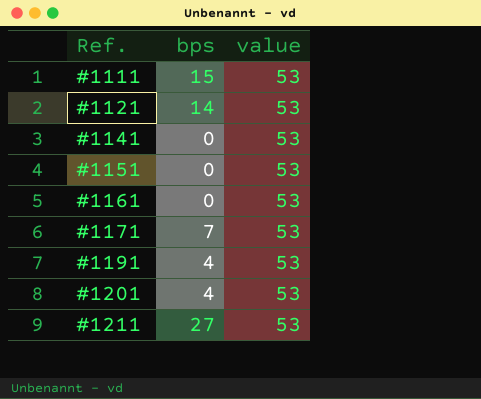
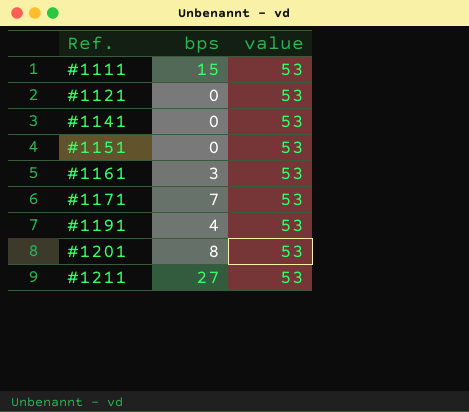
#1121 | bps: 14 -> 0
#1161 | bps: 0 -> 3
#1201 | bps: 4 -> 8

